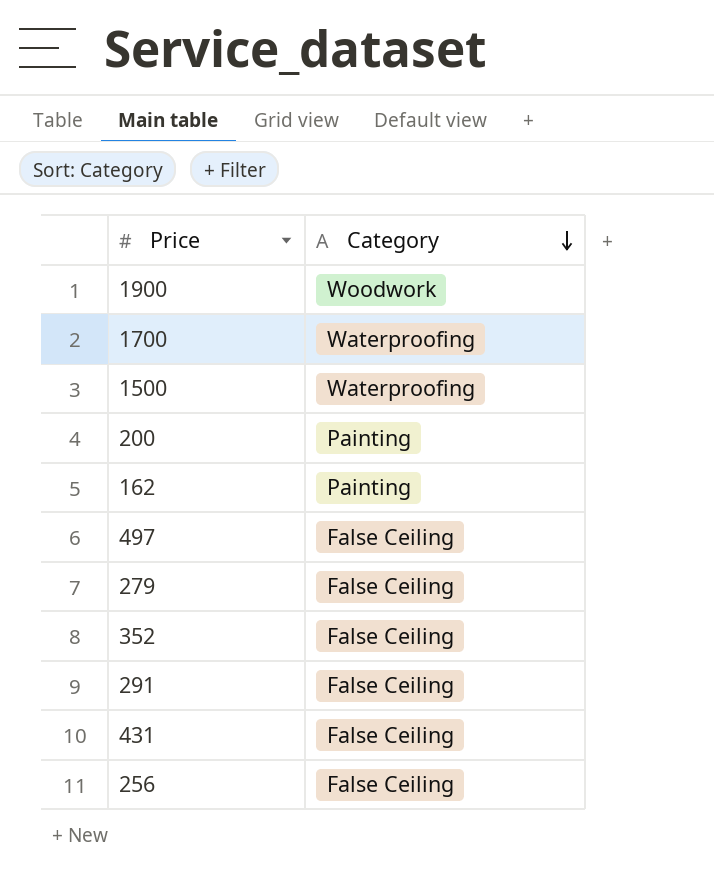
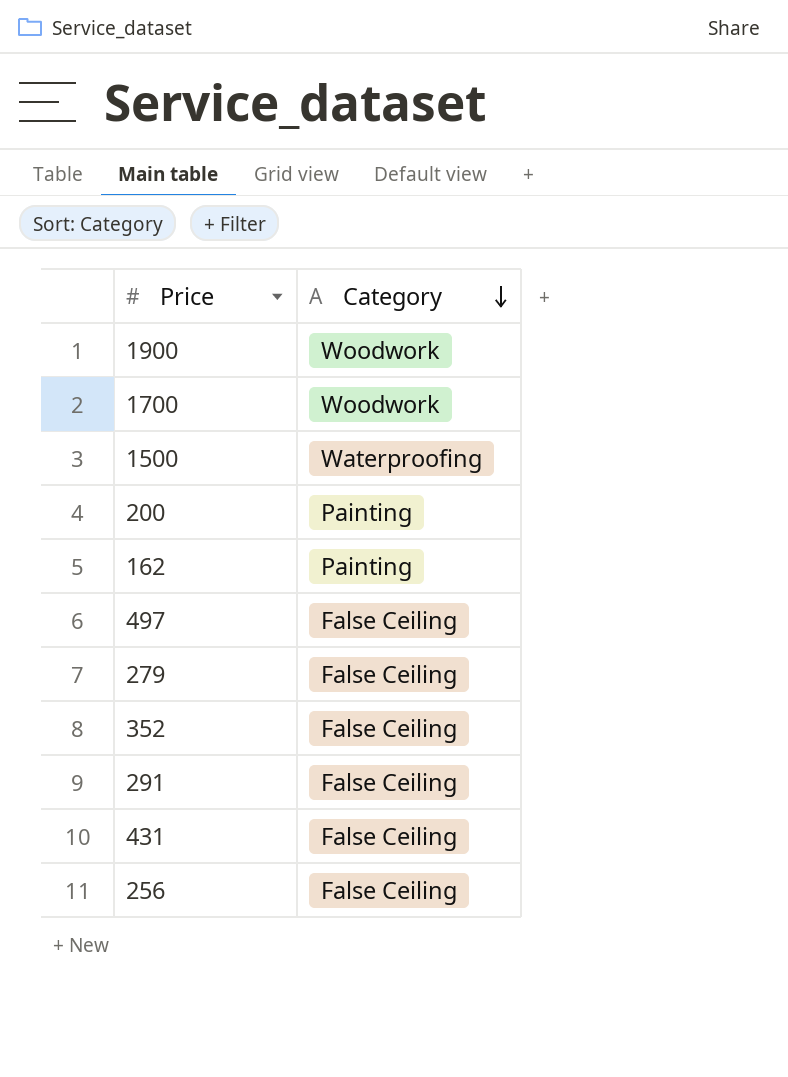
1700 | Category: Waterproofing -> Woodwork

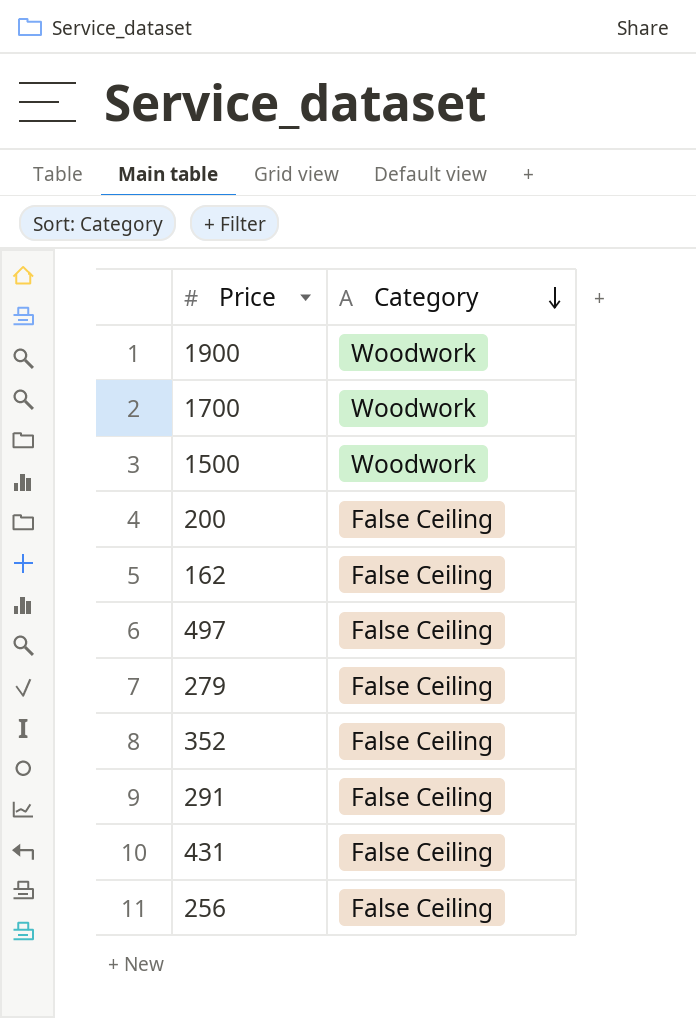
1500 | Category: Waterproofing -> Woodwork
200 | Category: Painting -> False Ceiling
162 | Category: Painting -> False Ceiling

